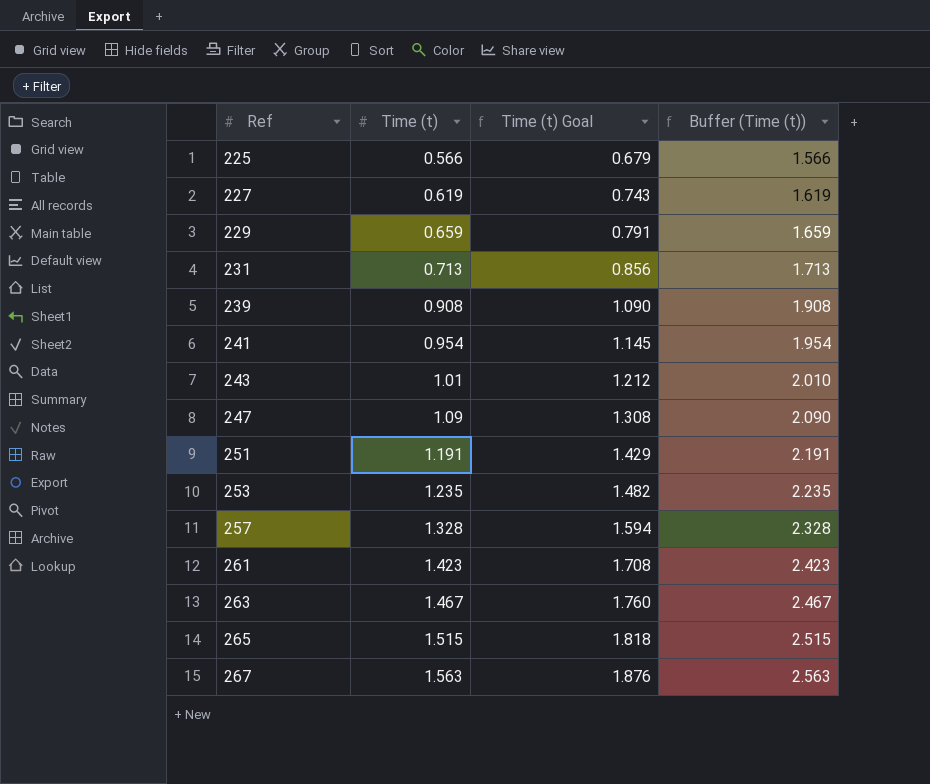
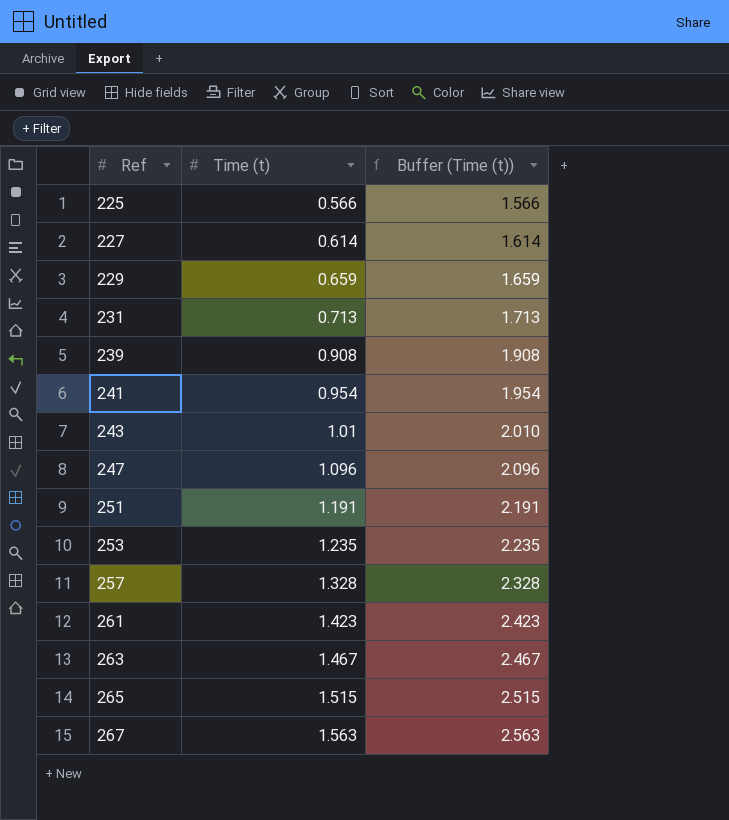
column Time (t) Goal | formula: [Time (t)] * 1.2 -> none
227 | Time (t): 0.619 -> 0.614
227 | Buffer (Time (t)): 1.619 -> 1.614
247 | Time (t): 1.09 -> 1.096
247 | Buffer (Time (t)): 2.090 -> 2.096

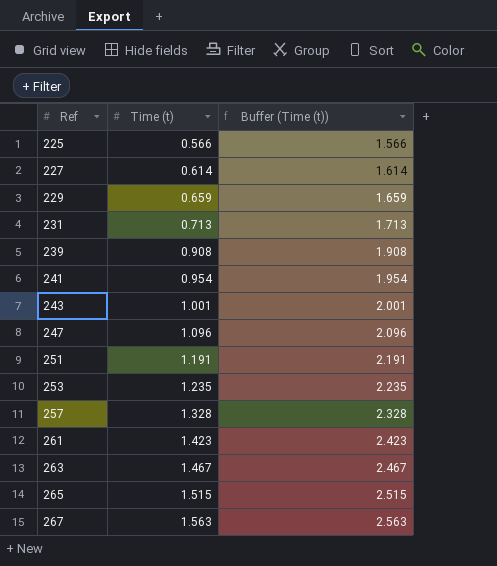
243 | Time (t): 1.01 -> 1.001
243 | Buffer (Time (t)): 2.010 -> 2.001

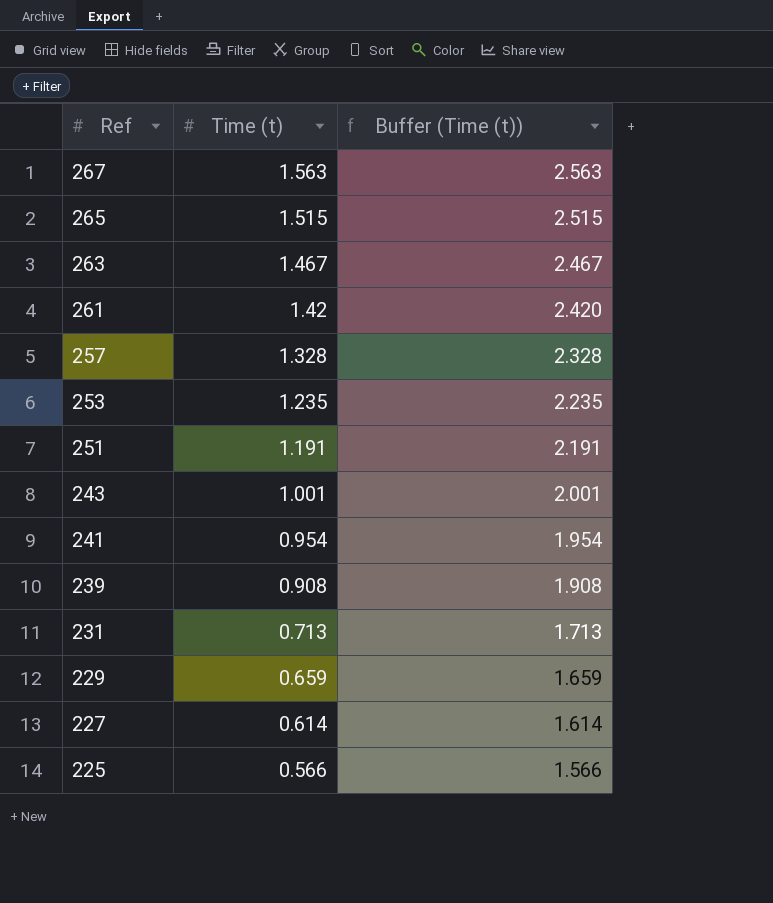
row order: Ref ascending -> Ref descending
row 247: 1.096 | 2.096 -> none
261 | Time (t): 1.423 -> 1.42
261 | Buffer (Time (t)): 2.423 -> 2.420

